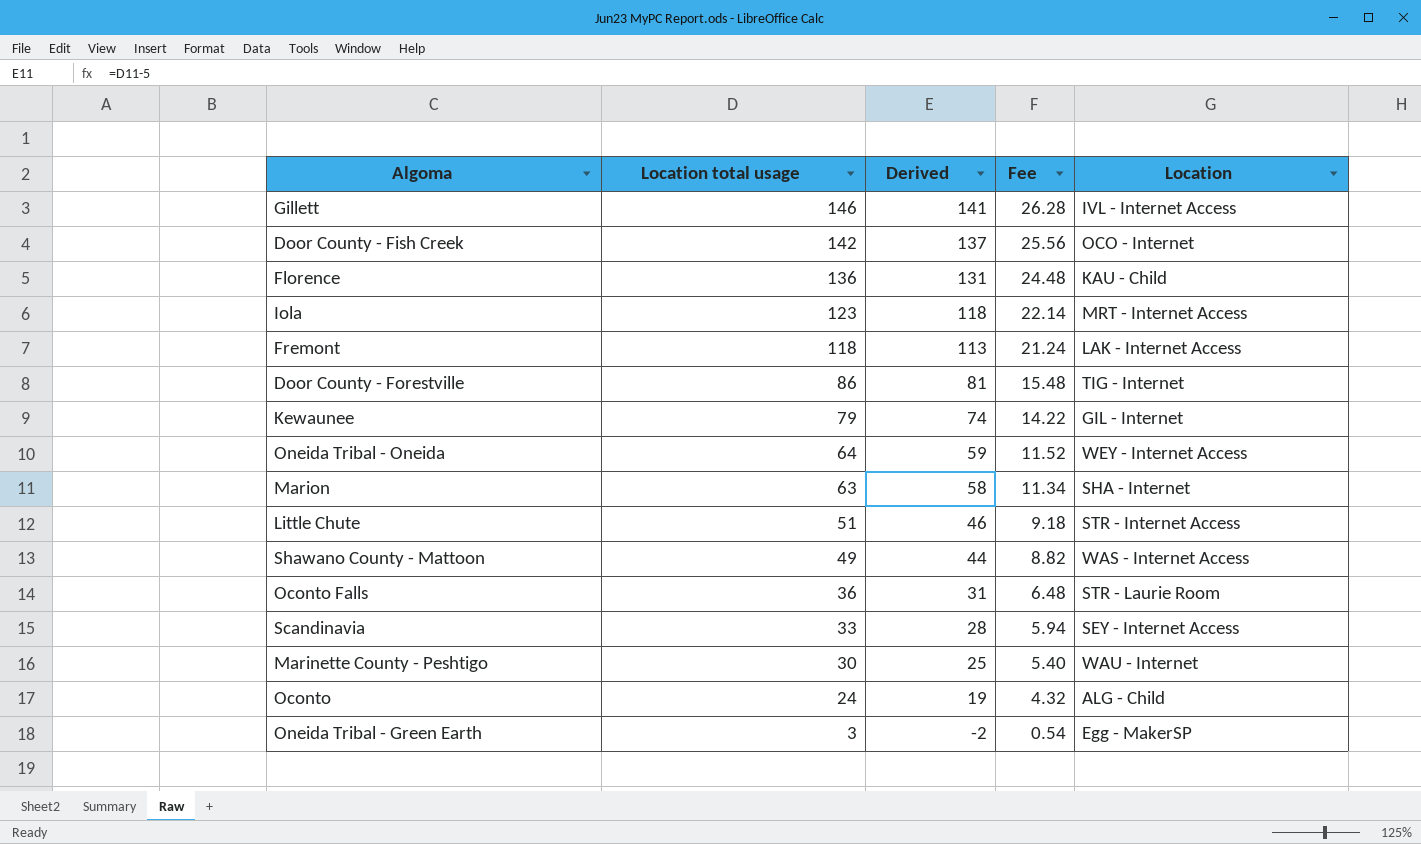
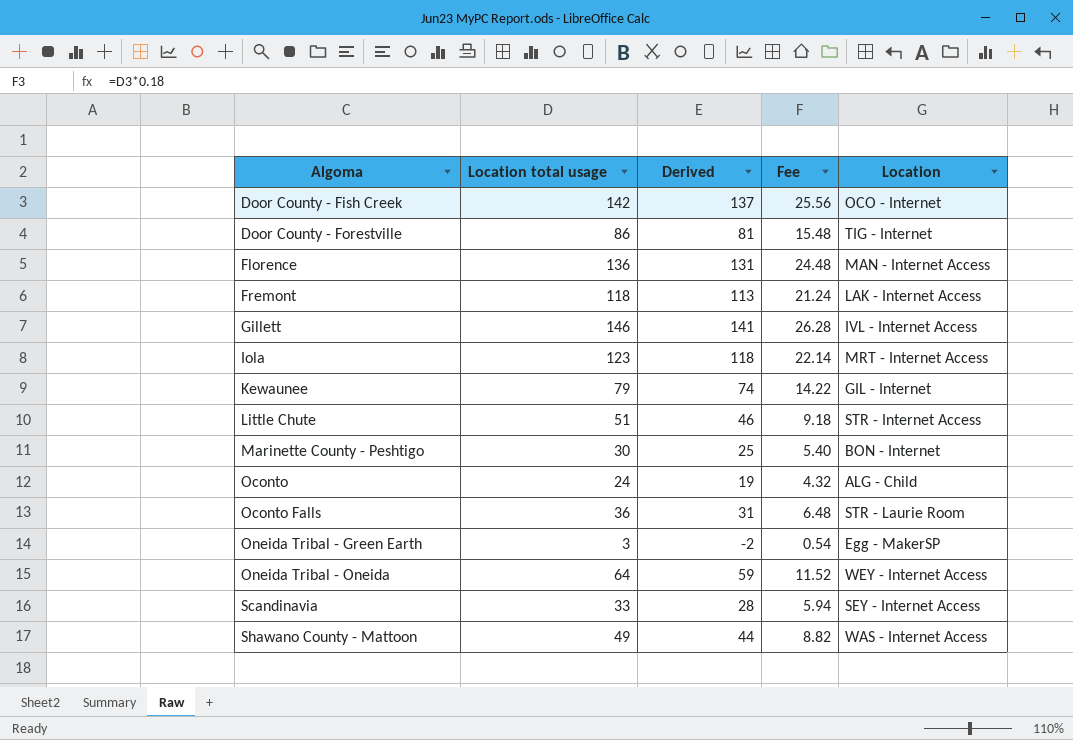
row order: Location total usage descending -> Algoma ascending
row Marion: 63 | 58 | 11.34 | SHA - Internet -> none
Florence | Location: KAU - Child -> MAN - Internet Access
Marinette County - Peshtigo | Location: WAU - Internet -> BON - Internet

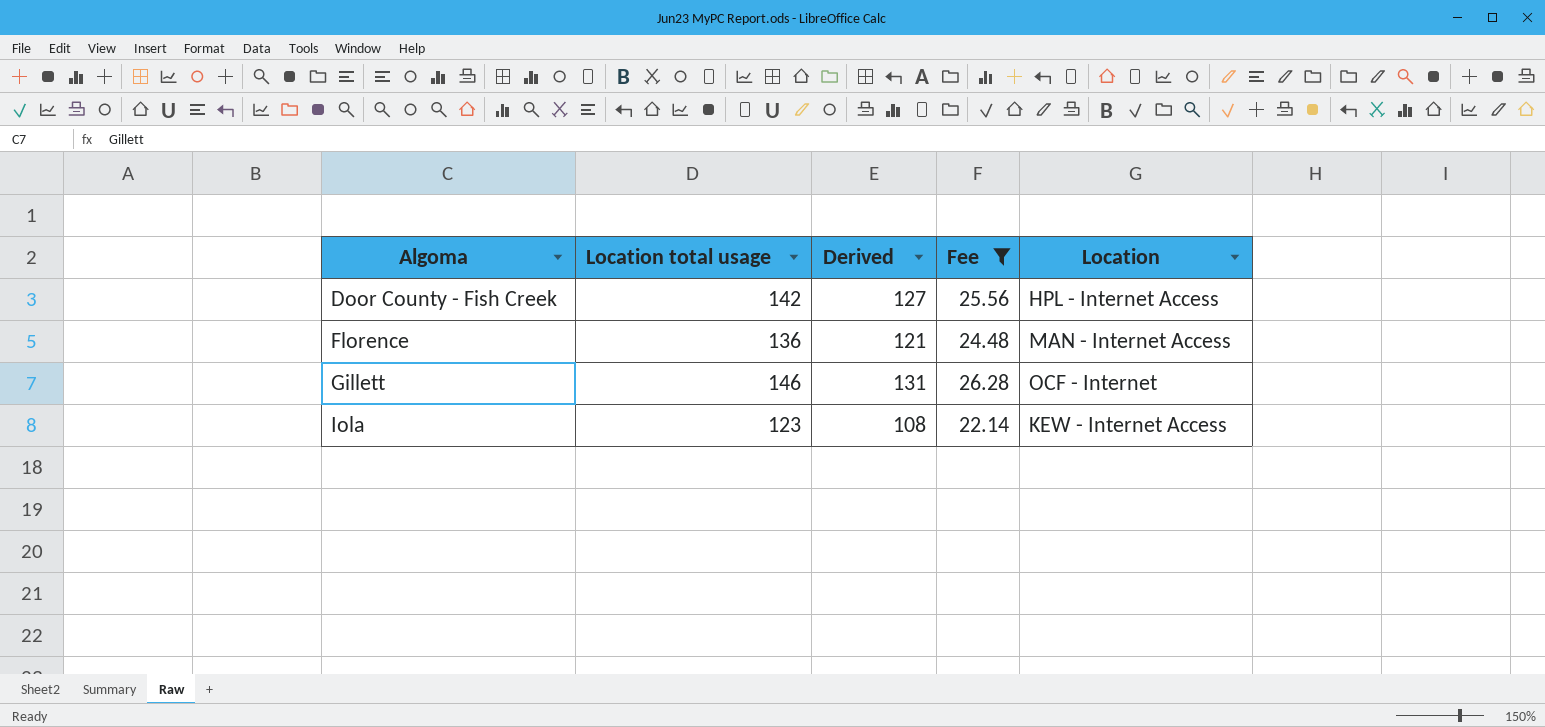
filter: none -> Fee >= 22.14
column Derived | formula: [Location total usage] - 5 -> [Location total usage] - 15
Door County - Fish Creek | Location: OCO - Internet -> HPL - Internet Access
Gillett | Location: IVL - Internet Access -> OCF - Internet
Iola | Location: MRT - Internet Access -> KEW - Internet Access

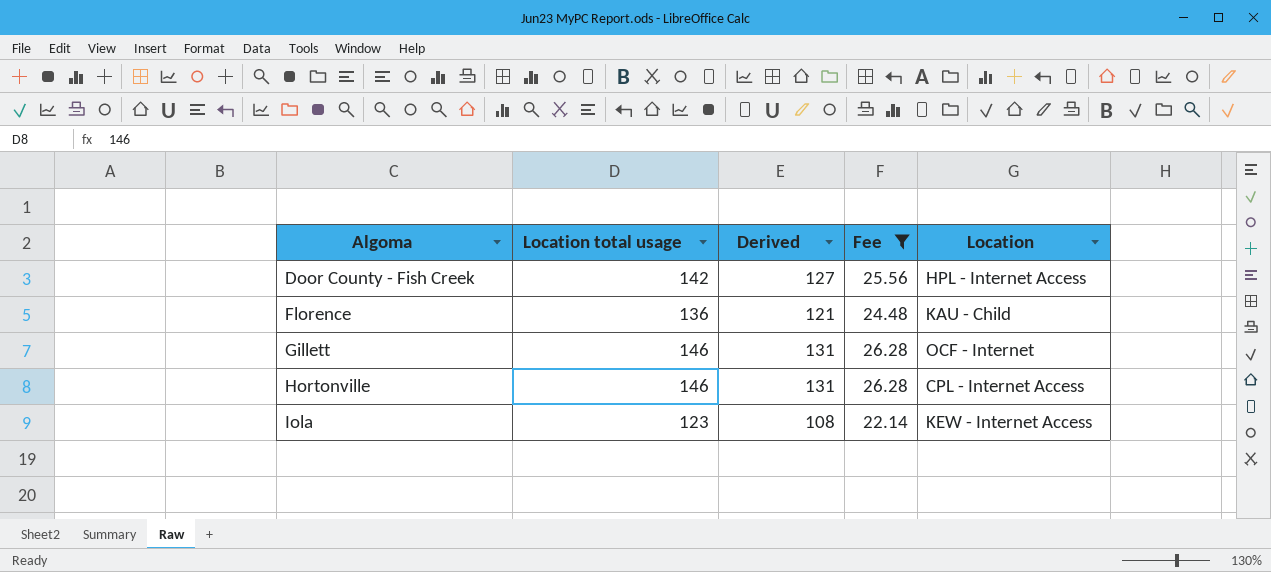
Florence | Location: MAN - Internet Access -> KAU - Child
row Hortonville: none -> 146 | 131 | 26.28 | CPL - Internet Access

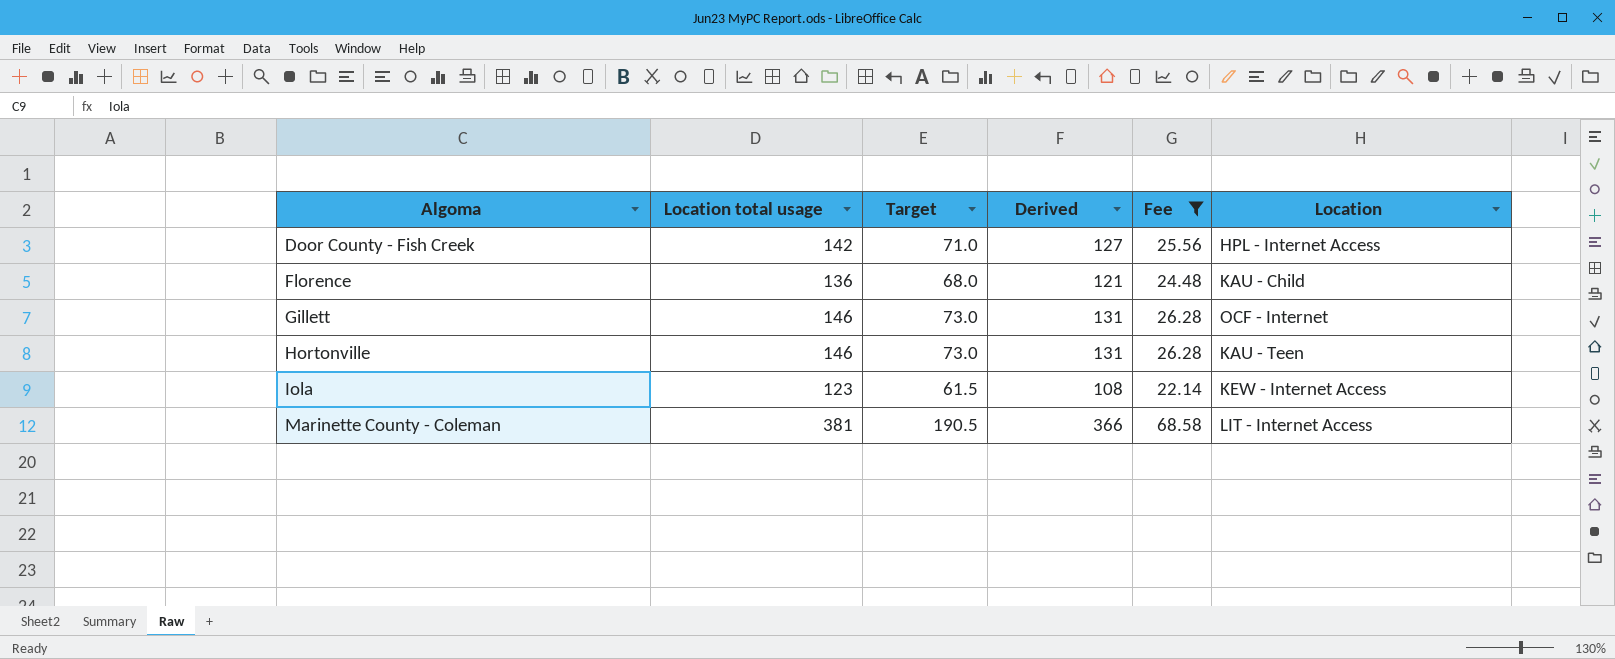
column Target | formula: none -> [Location total usage] * 0.5
Hortonville | Location: CPL - Internet Access -> KAU - Teen
row Marinette County - Coleman: none -> 381 | 190.5 | 366 | 68.58 | LIT - Internet Access

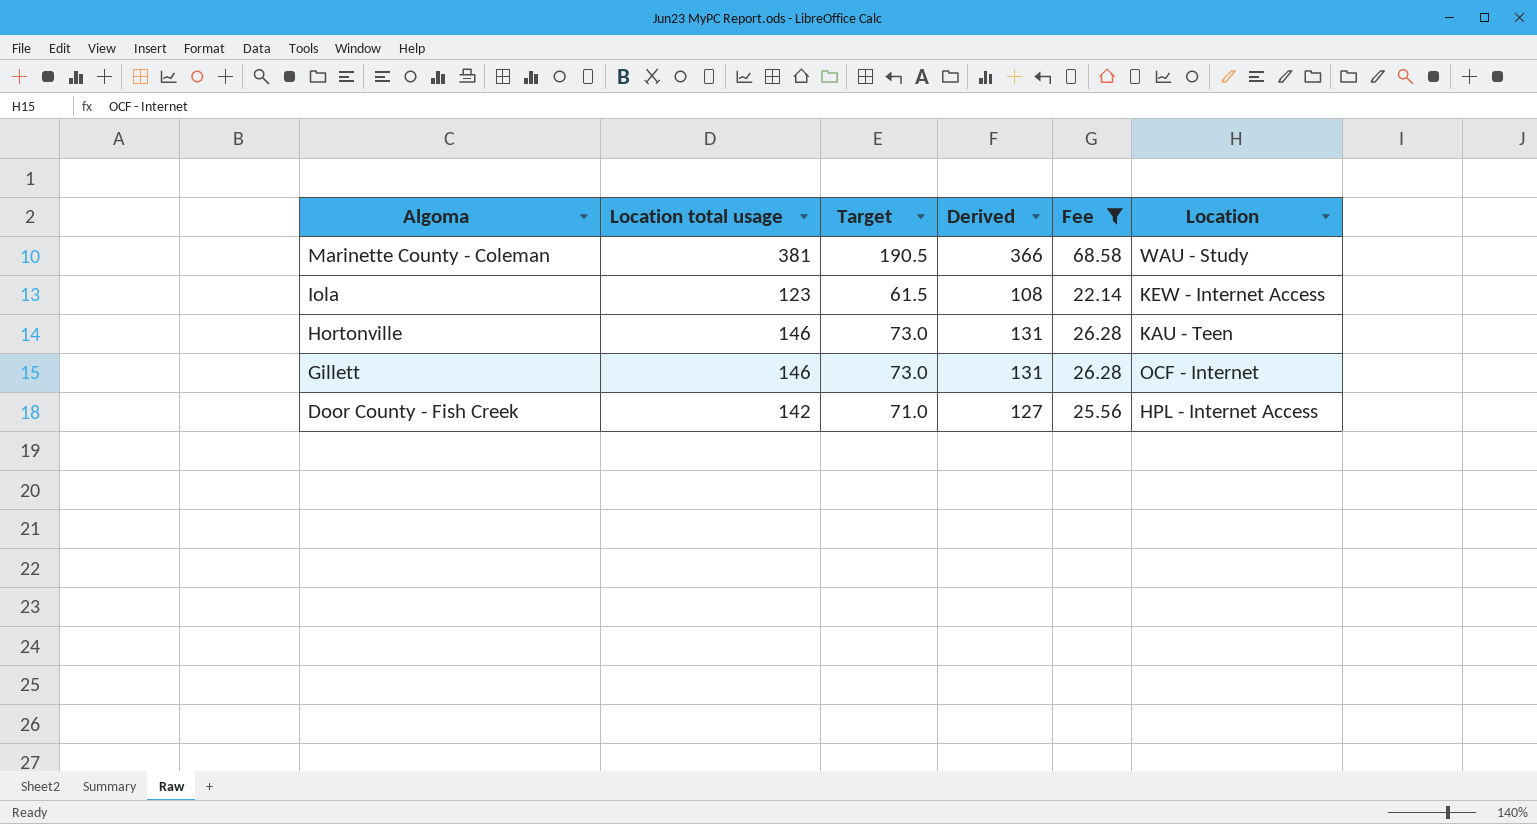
row order: Algoma ascending -> Algoma descending
row Florence: 136 | 68.0 | 121 | 24.48 | KAU - Child -> none
Marinette County - Coleman | Location: LIT - Internet Access -> WAU - Study

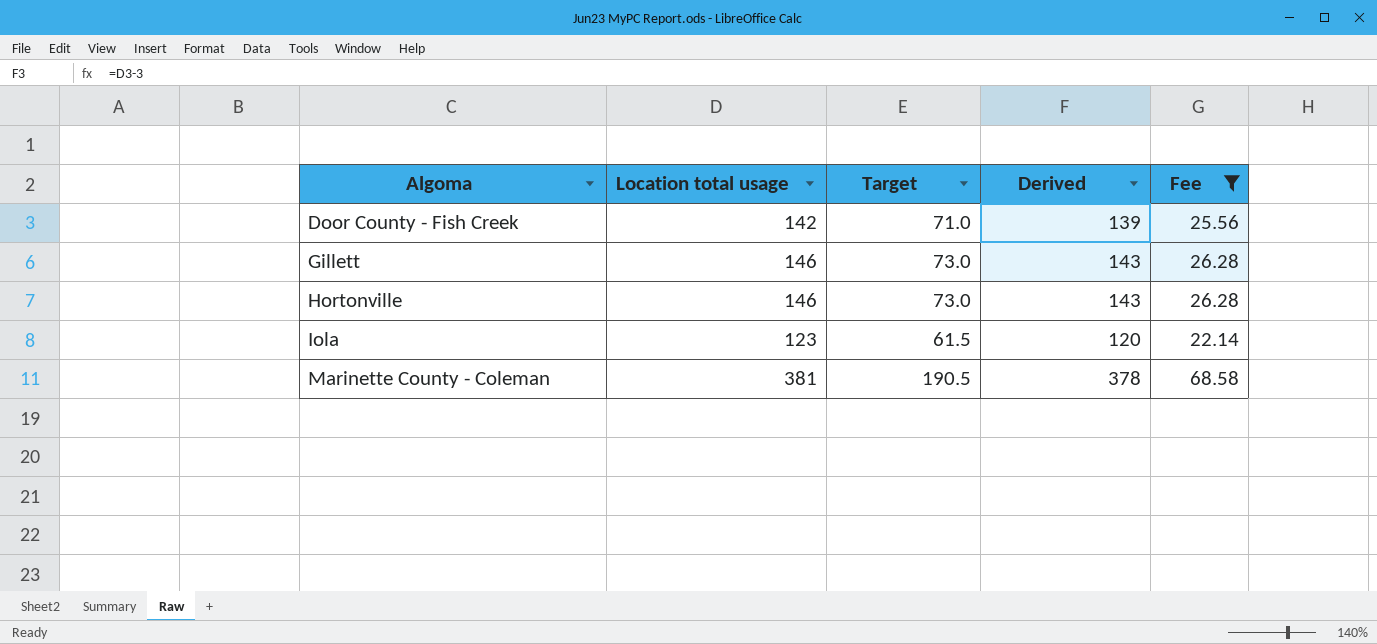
row order: Algoma descending -> Algoma ascending
column Location | position: 6 -> none
column Derived | formula: [Location total usage] - 15 -> [Location total usage] - 3

